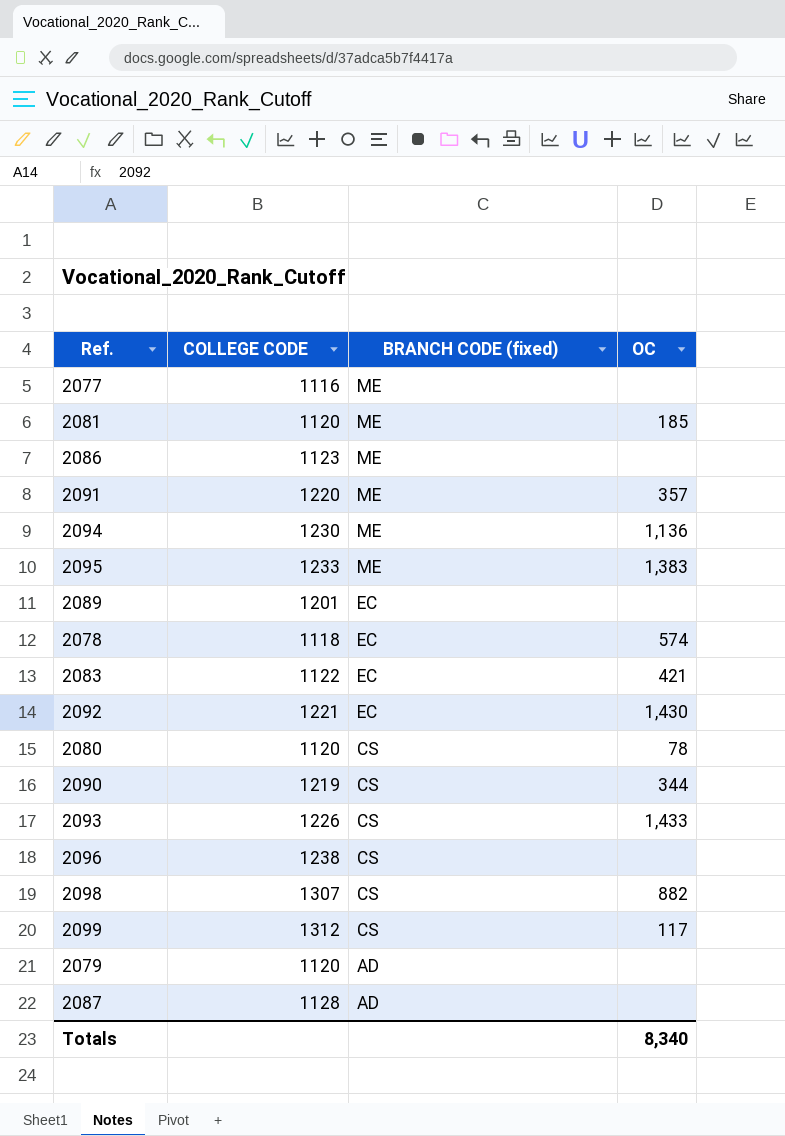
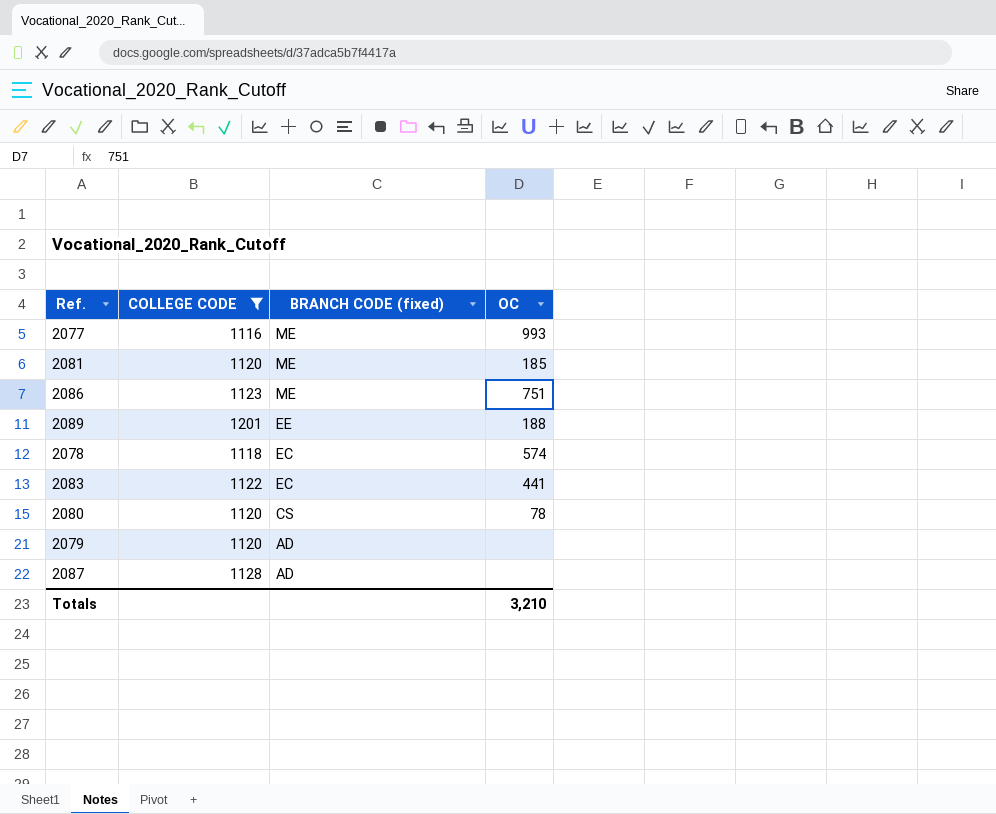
filter: none -> COLLEGE CODE <= 1201
2077 | OC: none -> 993
2086 | OC: none -> 751
2089 | BRANCH CODE (fixed): EC -> EE
2089 | OC: none -> 188
2083 | OC: 421 -> 441
Totals | OC: 8,340 -> 3,210

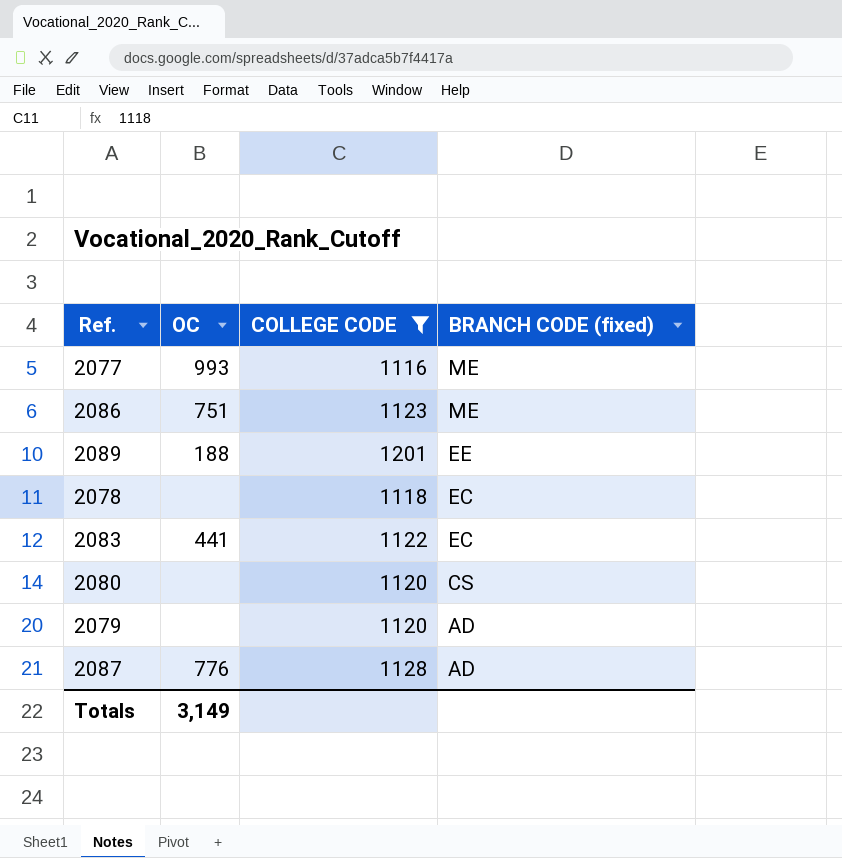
column OC | position: 4 -> 2
row 2081: 1120 | ME | 185 -> none
2078 | OC: 574 -> none
2080 | OC: 78 -> none
2087 | OC: none -> 776
Totals | OC: 3,210 -> 3,149

